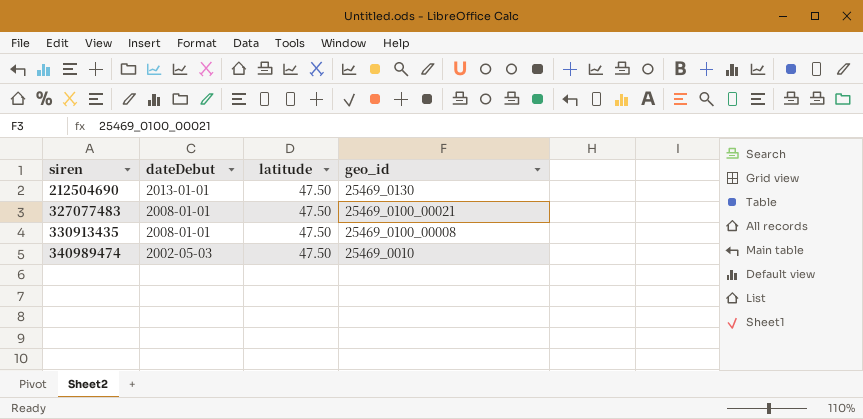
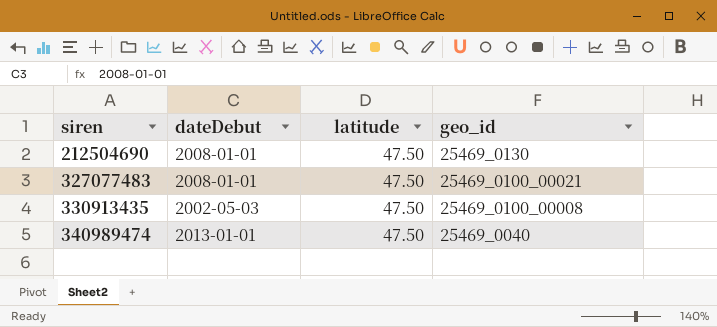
212504690 | dateDebut: 2013-01-01 -> 2008-01-01
330913435 | dateDebut: 2008-01-01 -> 2002-05-03
340989474 | dateDebut: 2002-05-03 -> 2013-01-01
340989474 | geo_id: 25469_0010 -> 25469_0040

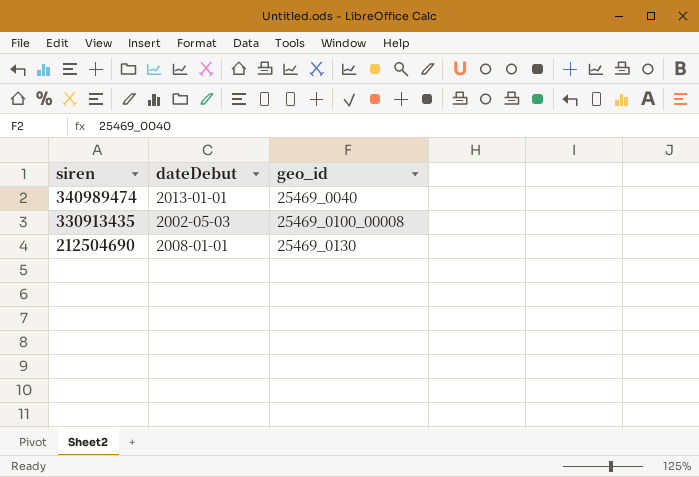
row order: siren ascending -> siren descending
column latitude | position: 3 -> none
row 327077483: 2008-01-01 | 47.50 | 25469_0100_00021 -> none

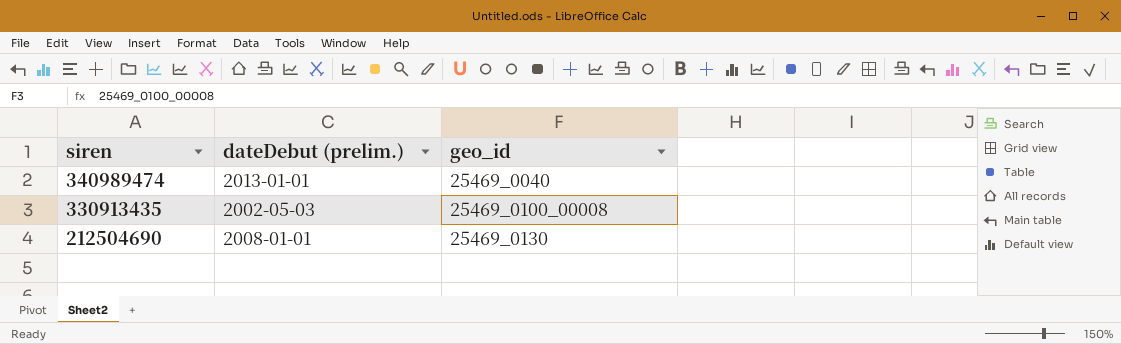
column name: dateDebut -> dateDebut (prelim.)

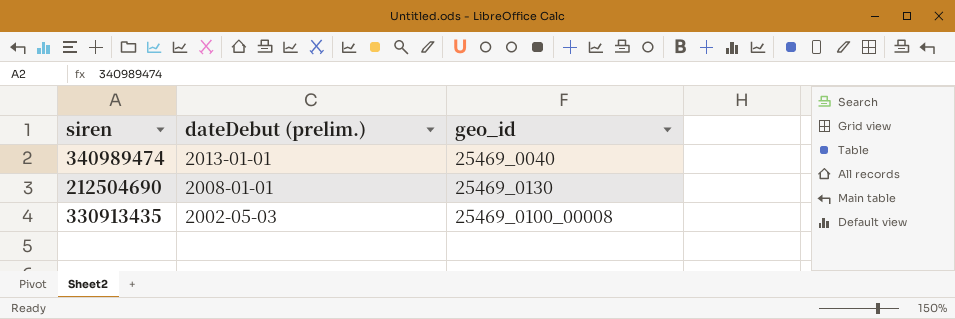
row order: siren descending -> dateDebut (prelim.) descending

